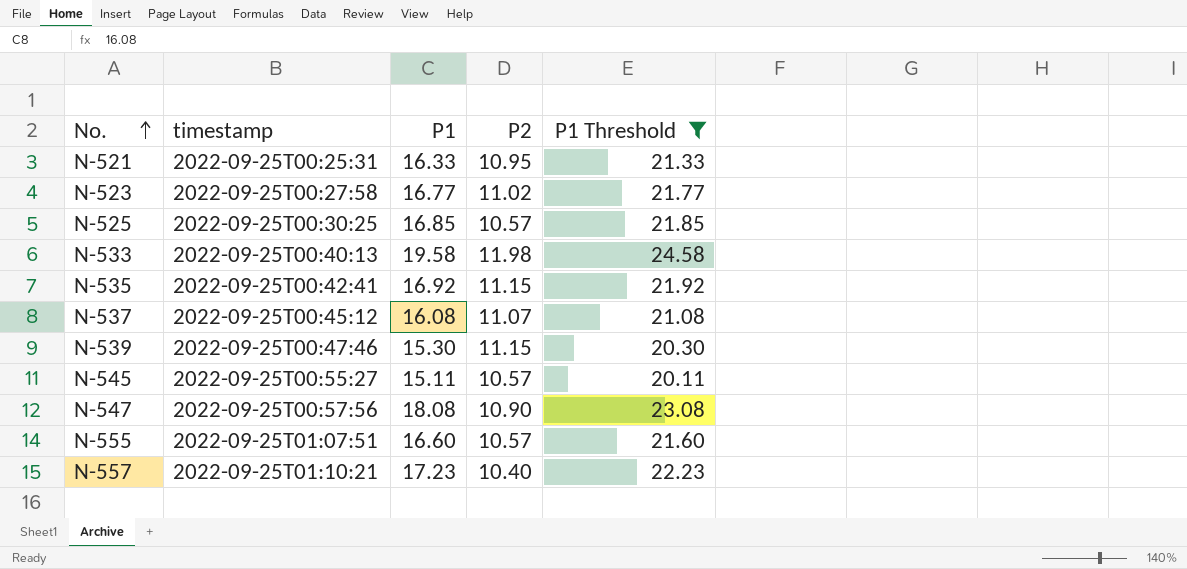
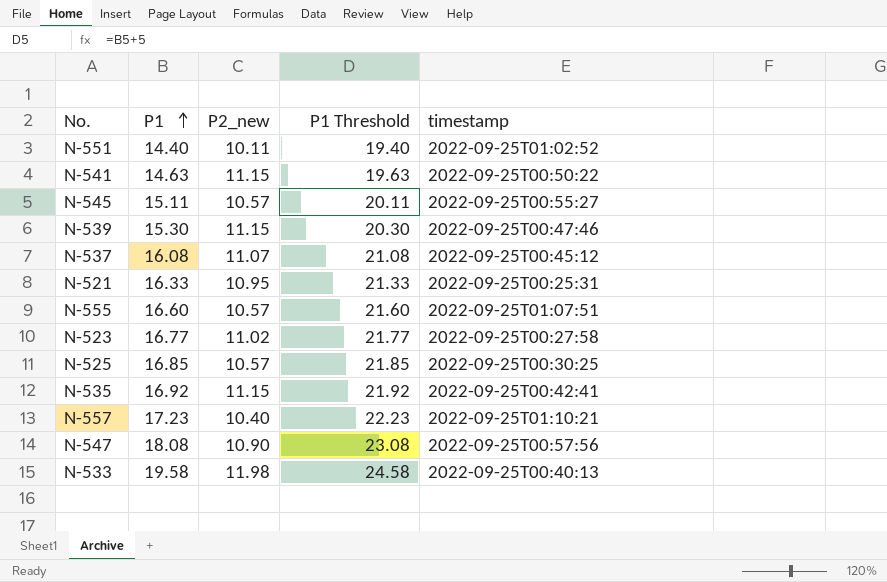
filter: P1 Threshold >= 20.11 -> none
row order: No. ascending -> P1 ascending
column name: P2 -> P2_new
column timestamp | position: 2 -> 5

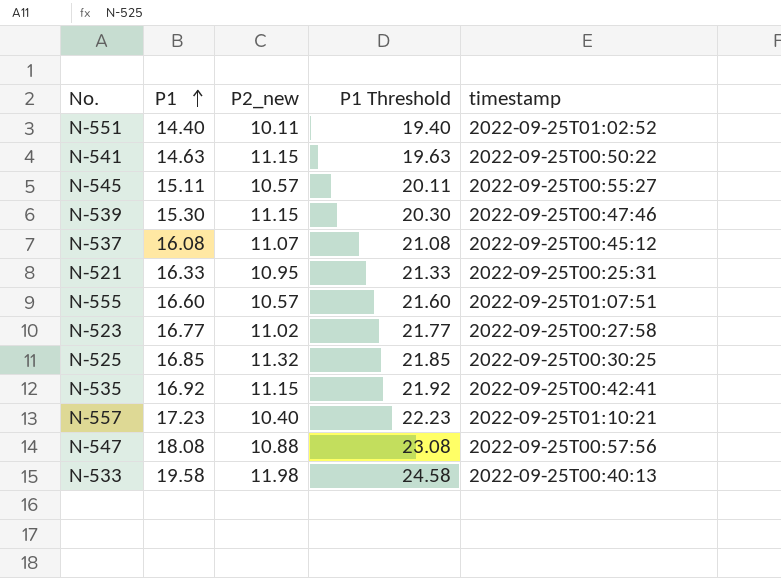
N-525 | P2_new: 10.57 -> 11.32
N-547 | P2_new: 10.90 -> 10.88

